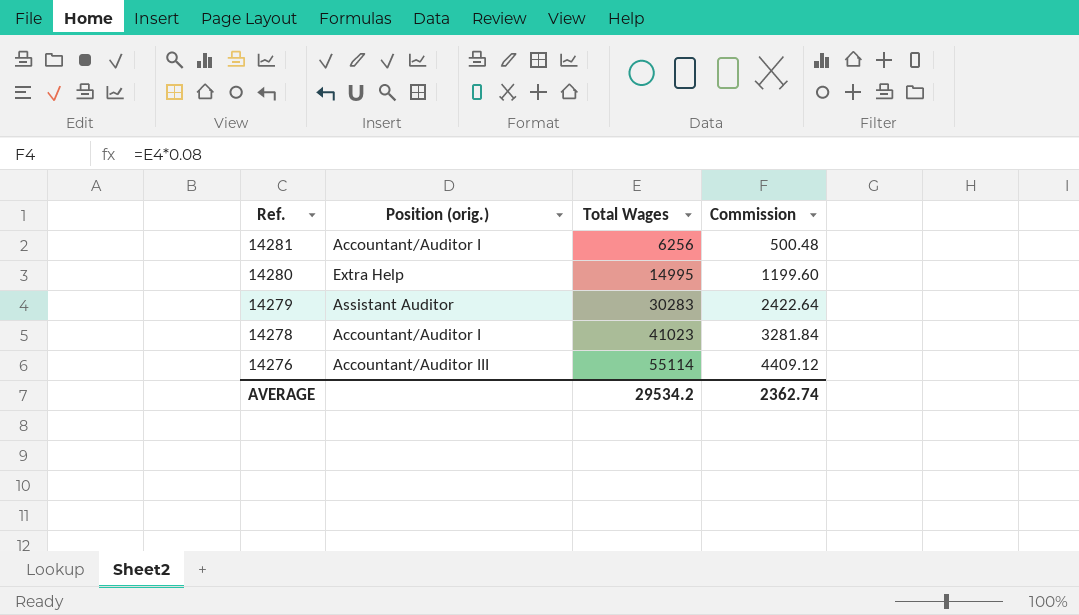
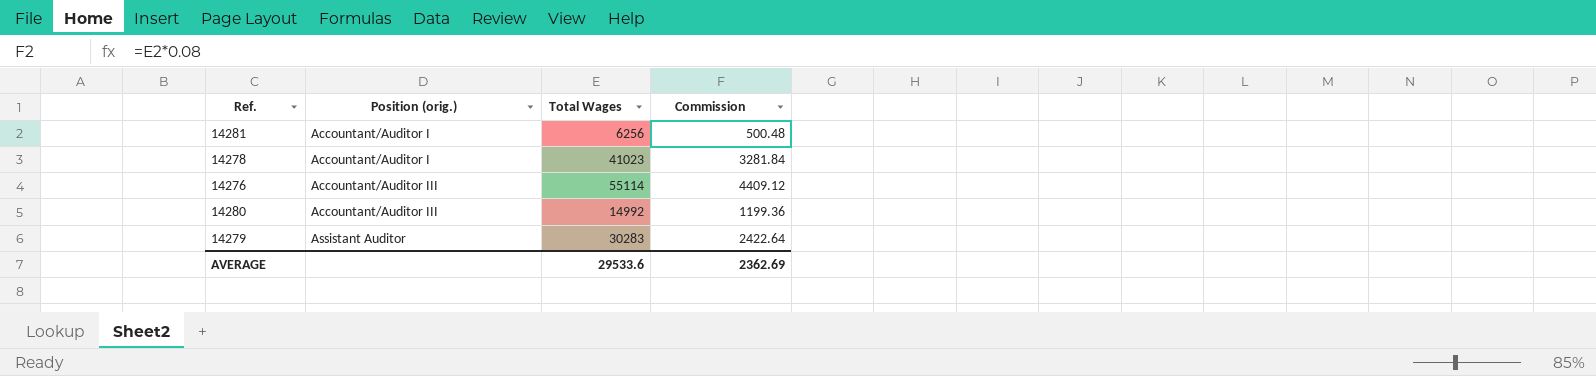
row order: Ref. descending -> Position (orig.) ascending
14280 | Position (orig.): Extra Help -> Accountant/Auditor III
14280 | Total Wages: 14995 -> 14992
14280 | Commission: 1199.60 -> 1199.36
AVERAGE | Total Wages: 29534.2 -> 29533.6
AVERAGE | Commission: 2362.74 -> 2362.69

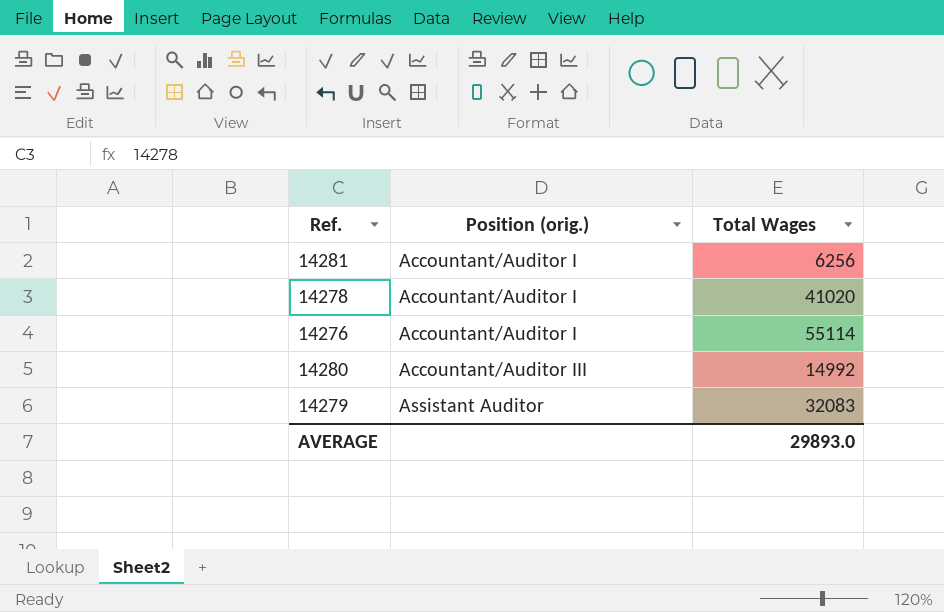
column Commission | formula: [Total Wages] * 0.08 -> none
14278 | Total Wages: 41023 -> 41020
14276 | Position (orig.): Accountant/Auditor III -> Accountant/Auditor I
14279 | Total Wages: 30283 -> 32083
AVERAGE | Total Wages: 29533.6 -> 29893.0

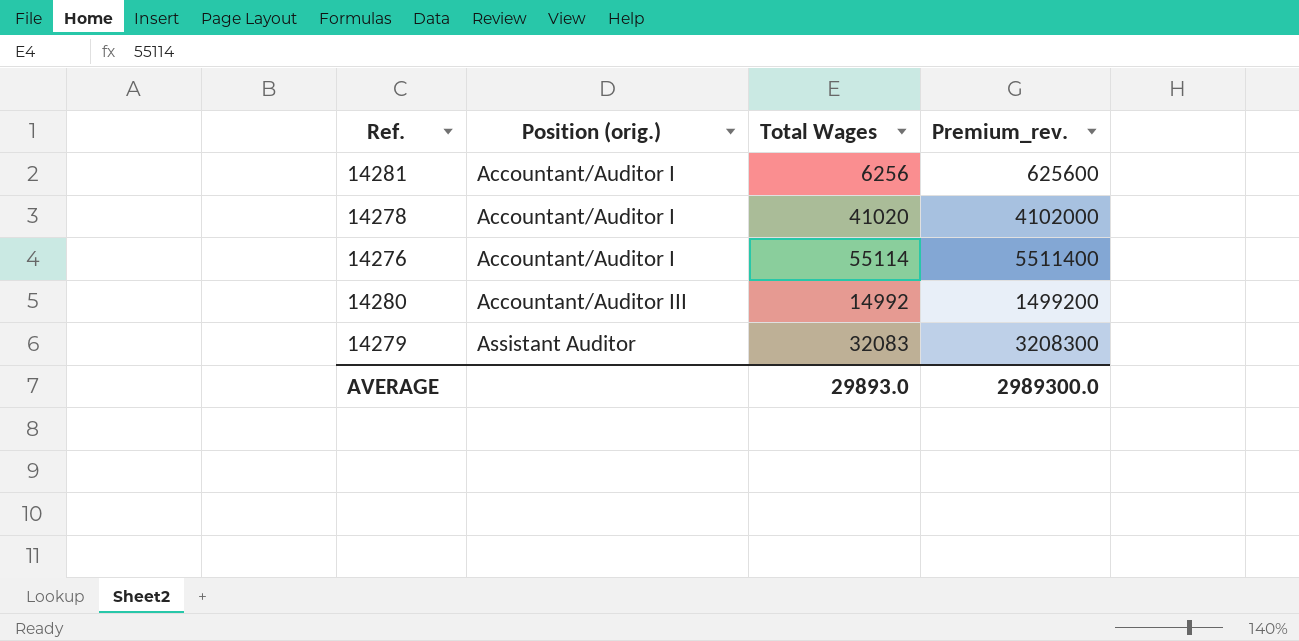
column Premium_rev. | formula: none -> [Total Wages] * 100

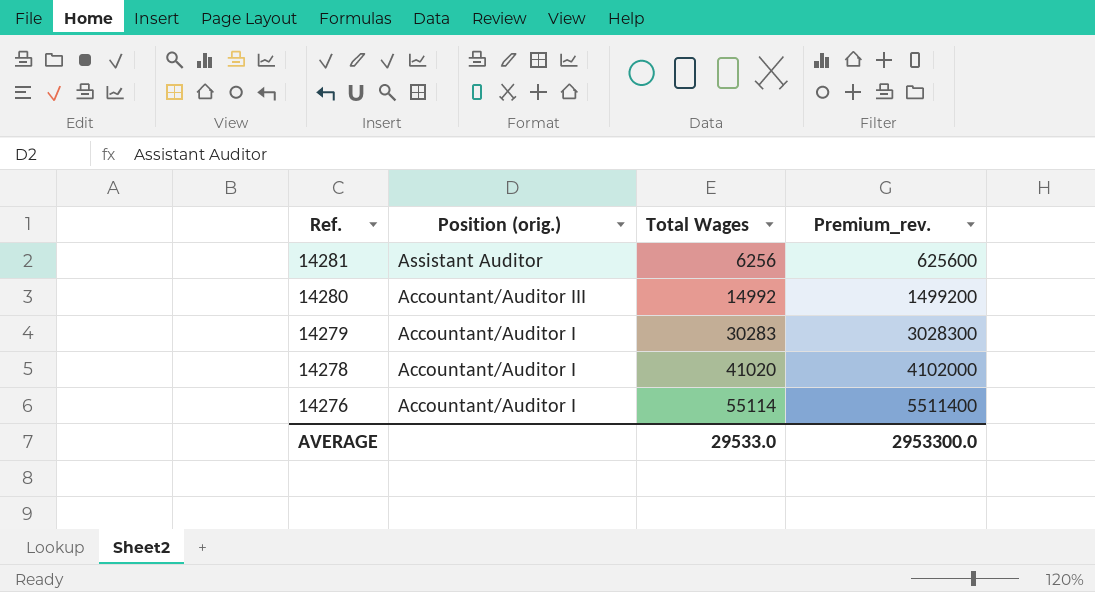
row order: Position (orig.) ascending -> Ref. descending
14281 | Position (orig.): Accountant/Auditor I -> Assistant Auditor
14279 | Position (orig.): Assistant Auditor -> Accountant/Auditor I
14279 | Total Wages: 32083 -> 30283
14279 | Premium_rev.: 3208300 -> 3028300
AVERAGE | Total Wages: 29893.0 -> 29533.0
AVERAGE | Premium_rev.: 2989300.0 -> 2953300.0

